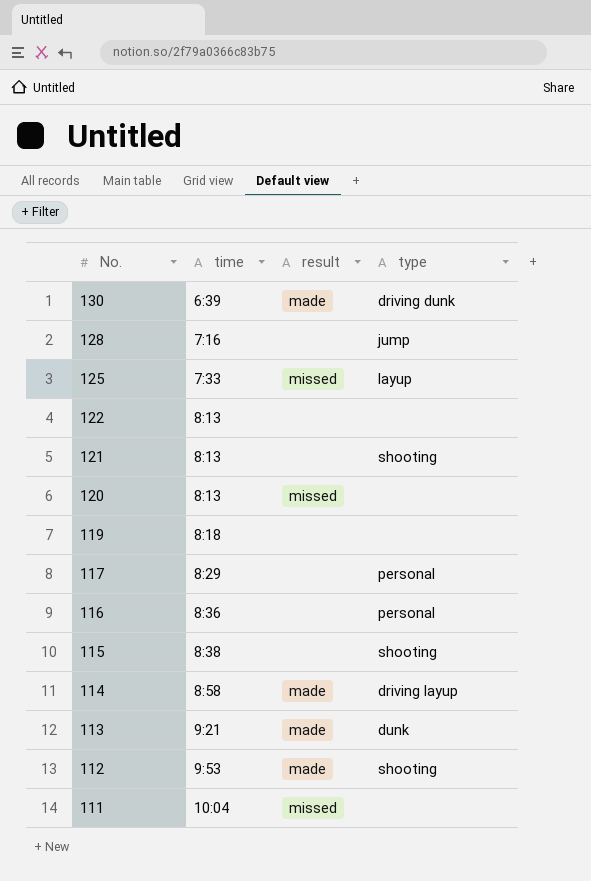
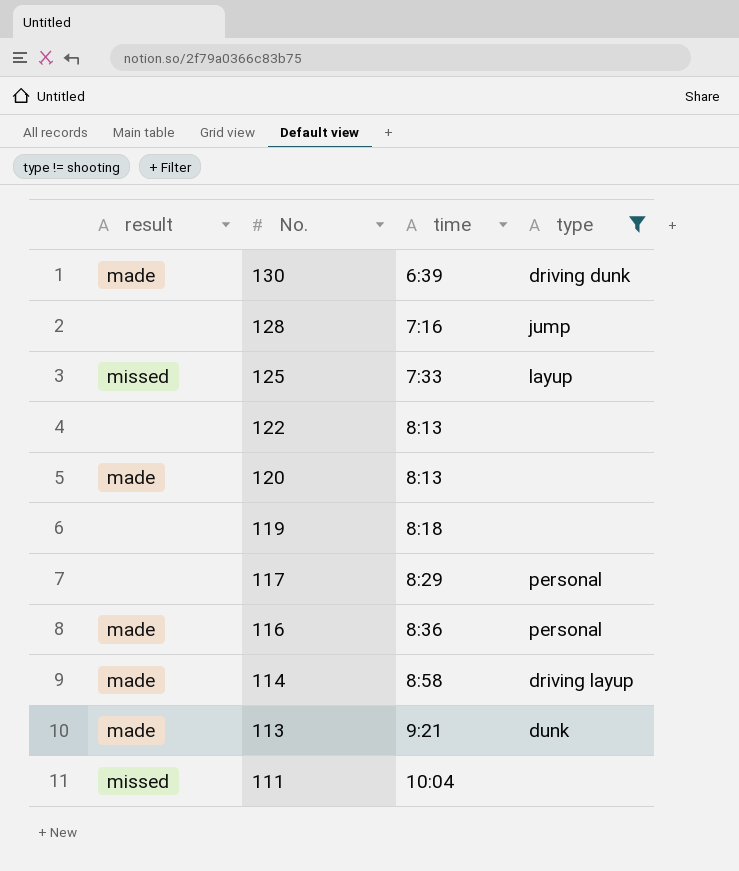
filter: none -> type != shooting
column result | position: 3 -> 1
120 | result: missed -> made
116 | result: none -> made

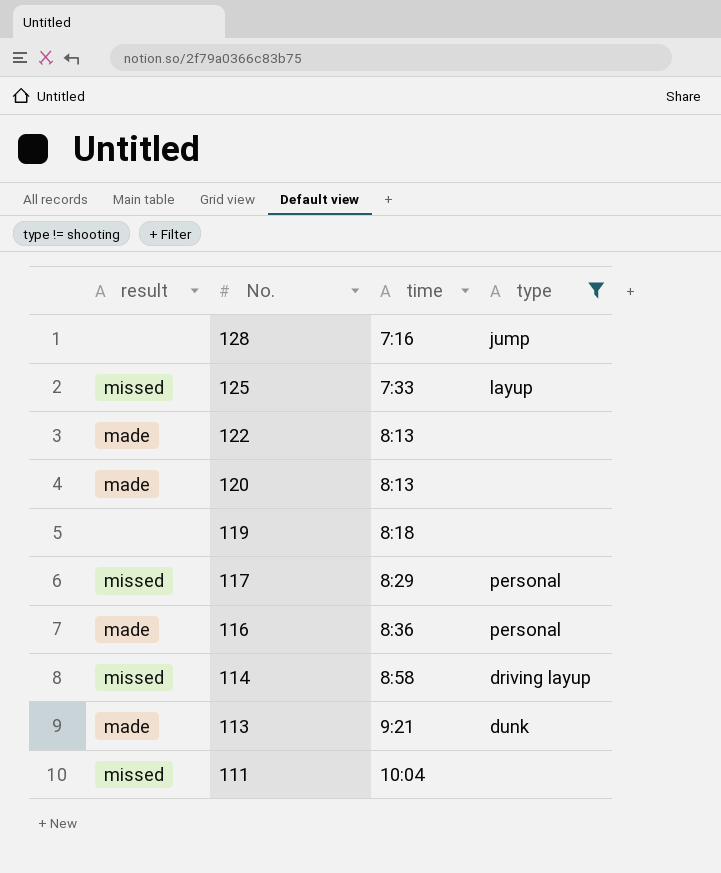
row 130: made | 6:39 | driving dunk -> none
122 | result: none -> made
117 | result: none -> missed
114 | result: made -> missed

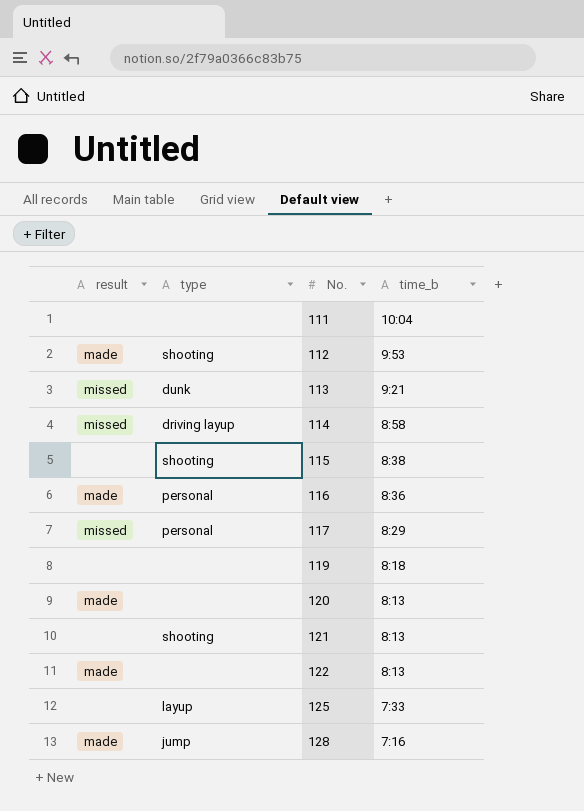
filter: type != shooting -> none
row order: No. descending -> No. ascending
column type | position: 4 -> 2
column name: time -> time_b
111 | result: missed -> none
113 | result: made -> missed
125 | result: missed -> none
128 | result: none -> made

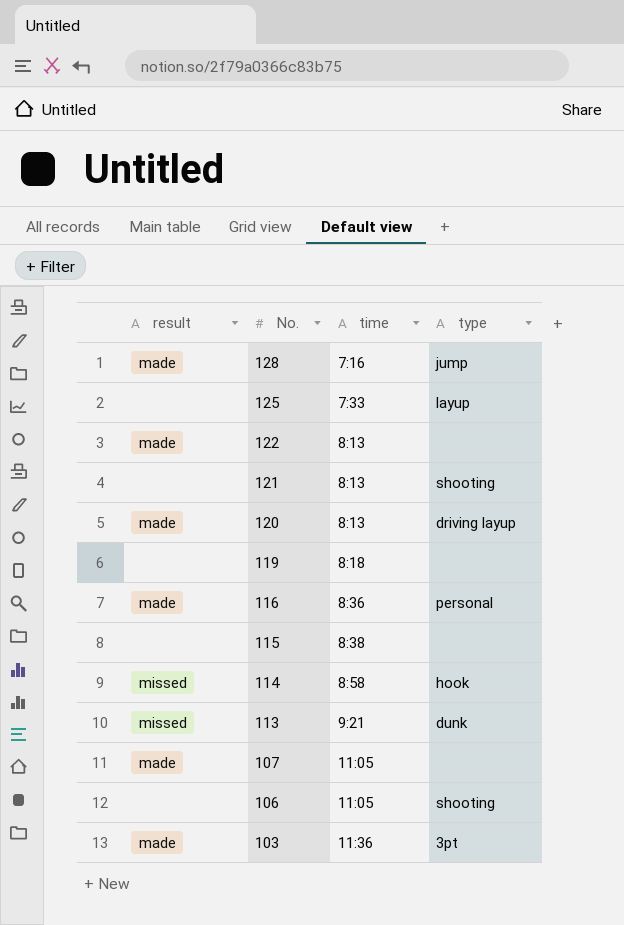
row order: No. ascending -> No. descending
column name: time_b -> time
column type | position: 2 -> 4
row 111: none | none | 10:04 -> none
row 112: made | shooting | 9:53 -> none
row 117: missed | personal | 8:29 -> none
120 | type: none -> driving layup
115 | type: shooting -> none
114 | type: driving layup -> hook
row 107: none -> made | 11:05 | none
row 106: none -> none | 11:05 | shooting
row 103: none -> made | 11:36 | 3pt

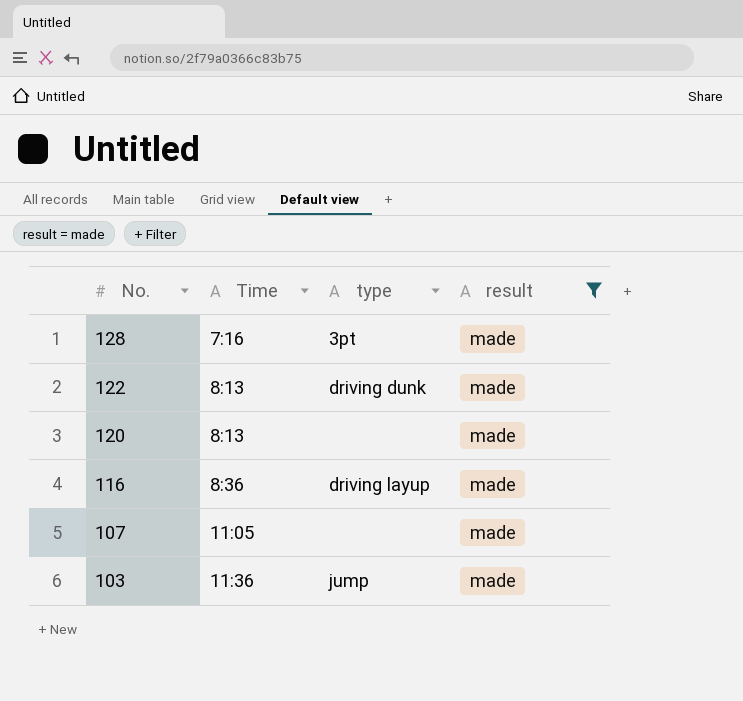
filter: none -> result = made
column name: time -> Time
column result | position: 1 -> 4
128 | type: jump -> 3pt
122 | type: none -> driving dunk
120 | type: driving layup -> none
116 | type: personal -> driving layup
103 | type: 3pt -> jump

